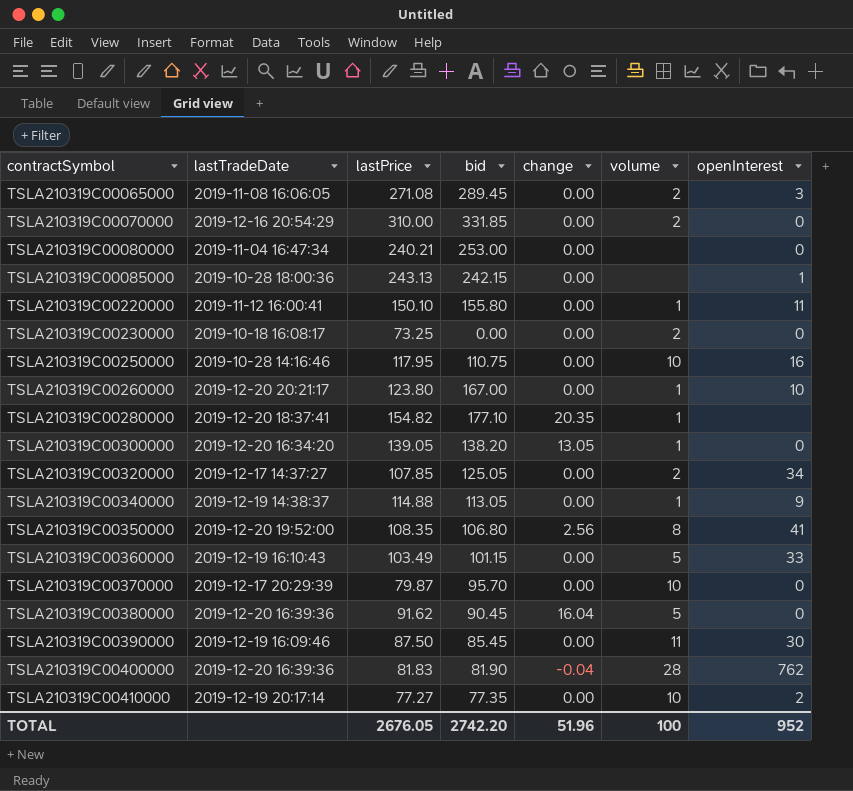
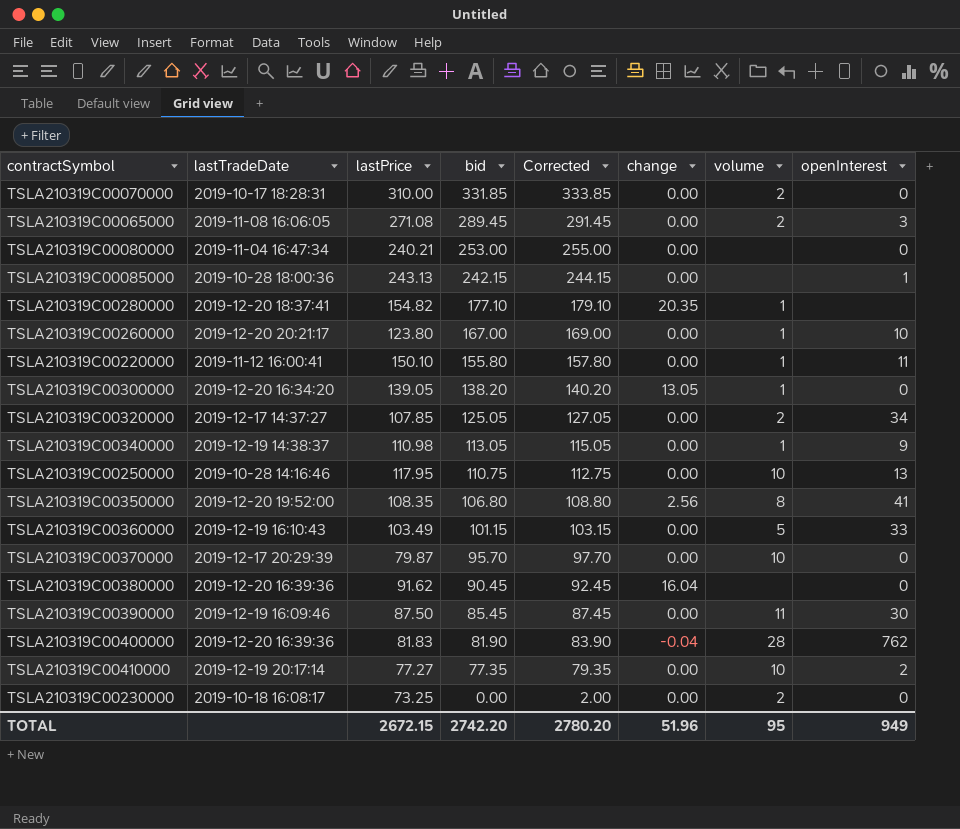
row order: contractSymbol ascending -> bid descending
column Corrected | formula: none -> [bid] + 2
TSLA210319C00070000 | lastTradeDate: 2019-12-16 20:54:29 -> 2019-10-17 18:28:31
TSLA210319C00340000 | lastPrice: 114.88 -> 110.98
TSLA210319C00250000 | openInterest: 16 -> 13
TSLA210319C00380000 | volume: 5 -> none
TOTAL | lastPrice: 2676.05 -> 2672.15
TOTAL | volume: 100 -> 95
TOTAL | openInterest: 952 -> 949

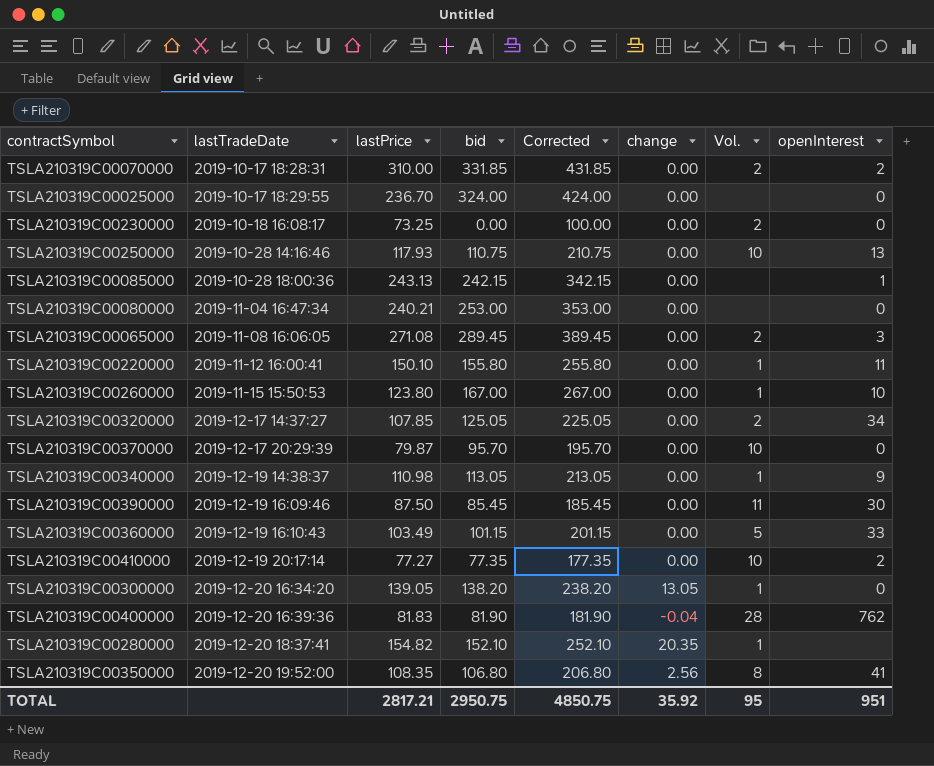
row order: bid descending -> lastTradeDate ascending
column Corrected | formula: [bid] + 2 -> [bid] + 100
column name: volume -> Vol.
row TSLA210319C00380000: 2019-12-20 16:39:36 | 91.62 | 90.45 | 92.45 | 16.04 | none | 0 -> none
TSLA210319C00070000 | openInterest: 0 -> 2
row TSLA210319C00025000: none -> 2019-10-17 18:29:55 | 236.70 | 324.00 | 424.00 | 0.00 | none | 0
TSLA210319C00250000 | lastPrice: 117.95 -> 117.93
TSLA210319C00260000 | lastTradeDate: 2019-12-20 20:21:17 -> 2019-11-15 15:50:53
TSLA210319C00280000 | bid: 177.10 -> 152.10
TOTAL | lastPrice: 2672.15 -> 2817.21
TOTAL | bid: 2742.20 -> 2950.75
TOTAL | Corrected: 2780.20 -> 4850.75
TOTAL | change: 51.96 -> 35.92
TOTAL | openInterest: 949 -> 951

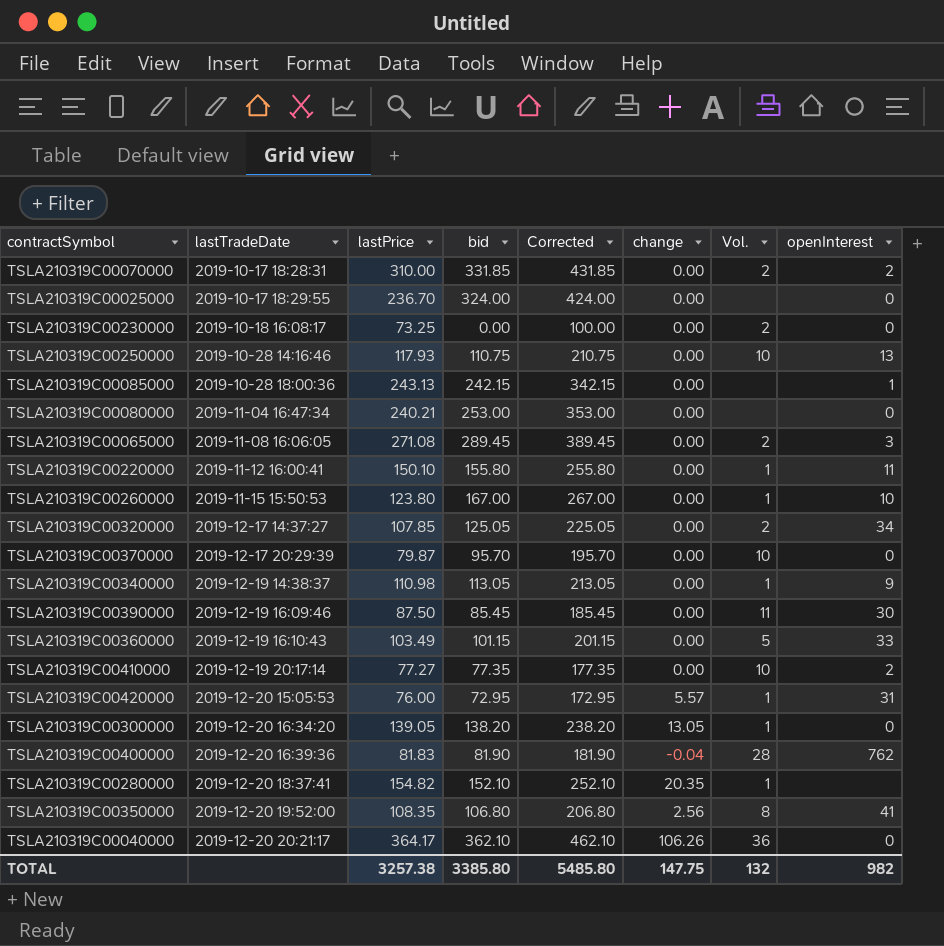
row TSLA210319C00420000: none -> 2019-12-20 15:05:53 | 76.00 | 72.95 | 172.95 | 5.57 | 1 | 31
row TSLA210319C00040000: none -> 2019-12-20 20:21:17 | 364.17 | 362.10 | 462.10 | 106.26 | 36 | 0
TOTAL | lastPrice: 2817.21 -> 3257.38
TOTAL | bid: 2950.75 -> 3385.80
TOTAL | Corrected: 4850.75 -> 5485.80
TOTAL | change: 35.92 -> 147.75
TOTAL | Vol.: 95 -> 132
TOTAL | openInterest: 951 -> 982

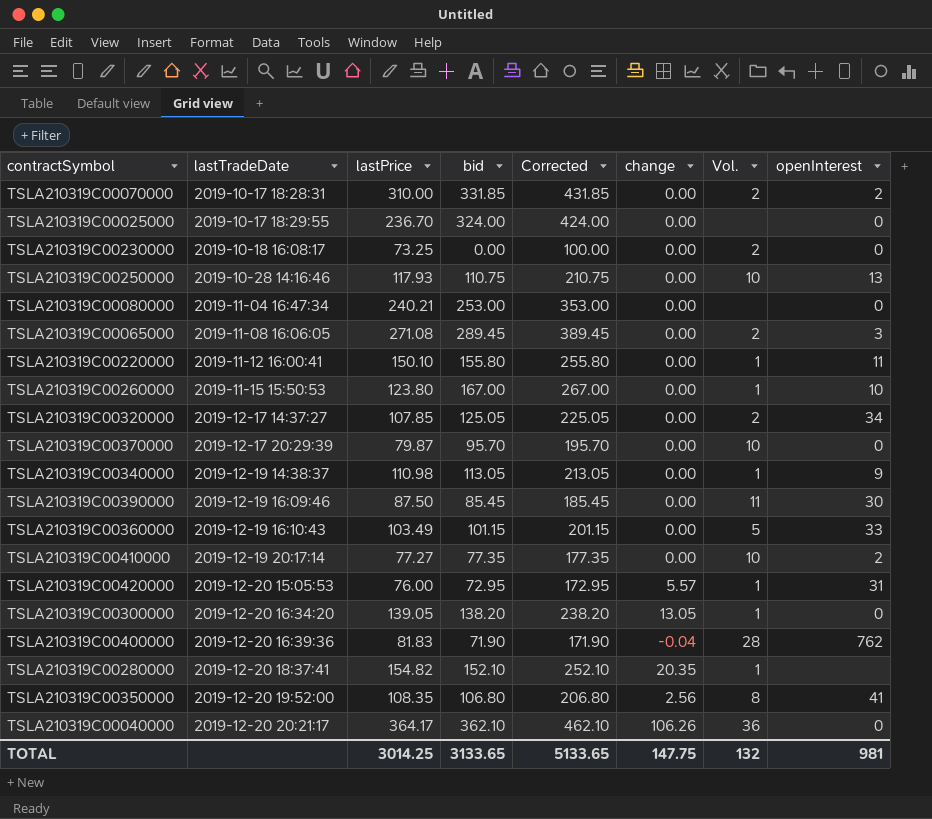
row TSLA210319C00085000: 2019-10-28 18:00:36 | 243.13 | 242.15 | 342.15 | 0.00 | none | 1 -> none
TSLA210319C00400000 | bid: 81.90 -> 71.90
TSLA210319C00400000 | Corrected: 181.90 -> 171.90
TOTAL | lastPrice: 3257.38 -> 3014.25
TOTAL | bid: 3385.80 -> 3133.65
TOTAL | Corrected: 5485.80 -> 5133.65
TOTAL | openInterest: 982 -> 981

